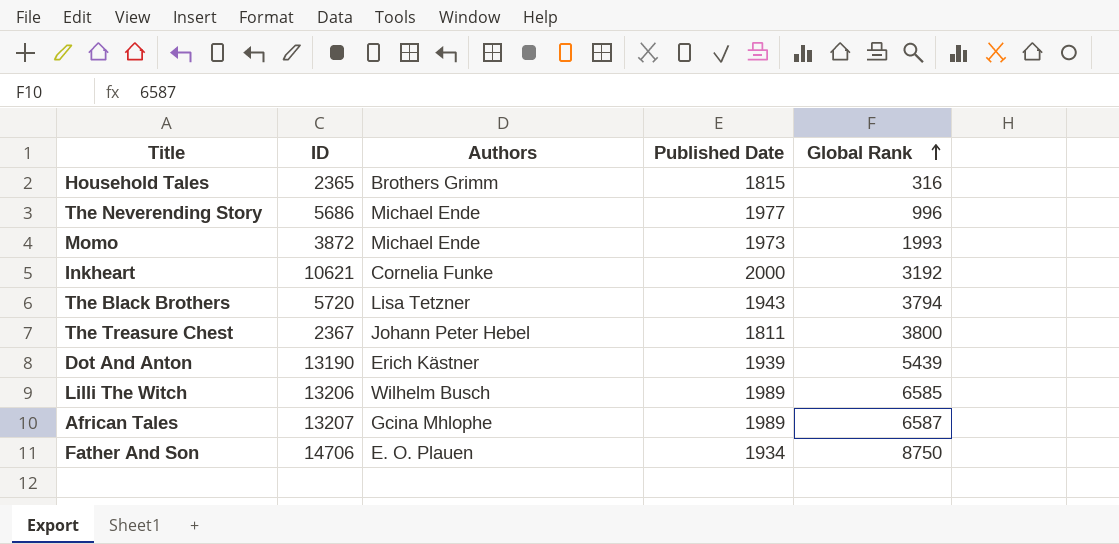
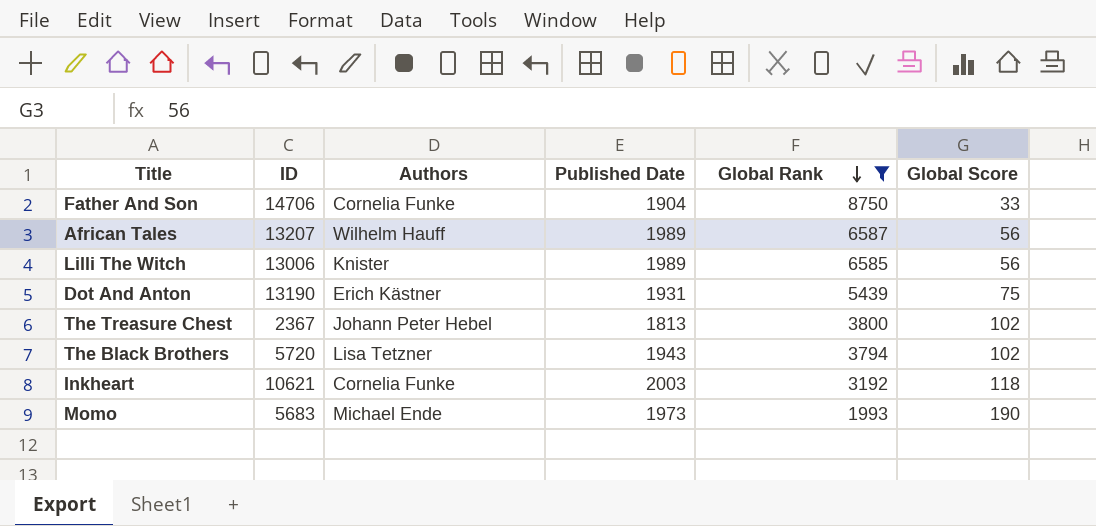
filter: none -> Global Rank >= 1993
row order: Global Rank ascending -> Global Rank descending
column Global Score | position: none -> 6
Father And Son | Authors: E. O. Plauen -> Cornelia Funke
Father And Son | Published Date: 1934 -> 1904
African Tales | Authors: Gcina Mhlophe -> Wilhelm Hauff
Lilli The Witch | ID: 13206 -> 13006
Lilli The Witch | Authors: Wilhelm Busch -> Knister
Dot And Anton | Published Date: 1939 -> 1931
The Treasure Chest | Published Date: 1811 -> 1813
Inkheart | Published Date: 2000 -> 2003
Momo | ID: 3872 -> 5683

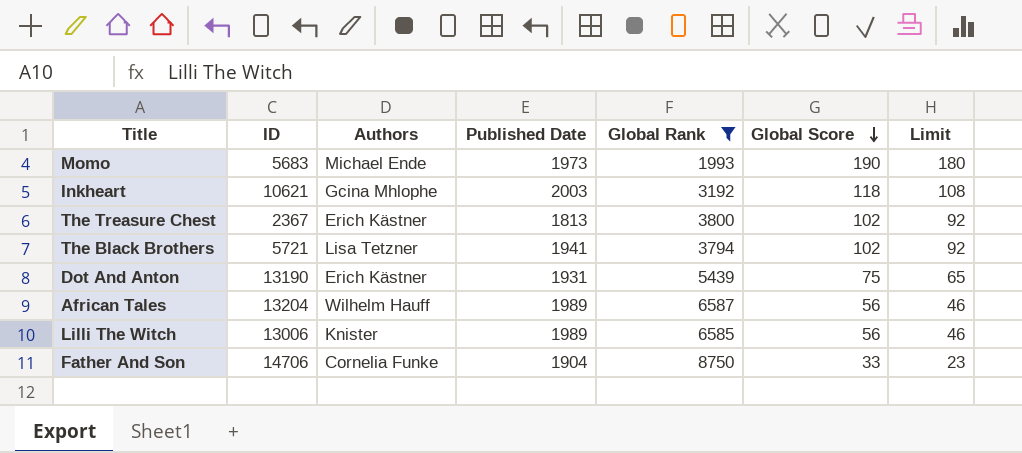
row order: Global Rank descending -> Global Score descending
column Limit | formula: none -> [Global Score] - 10
Inkheart | Authors: Cornelia Funke -> Gcina Mhlophe
The Treasure Chest | Authors: Johann Peter Hebel -> Erich Kästner
The Black Brothers | ID: 5720 -> 5721
The Black Brothers | Published Date: 1943 -> 1941
African Tales | ID: 13207 -> 13204

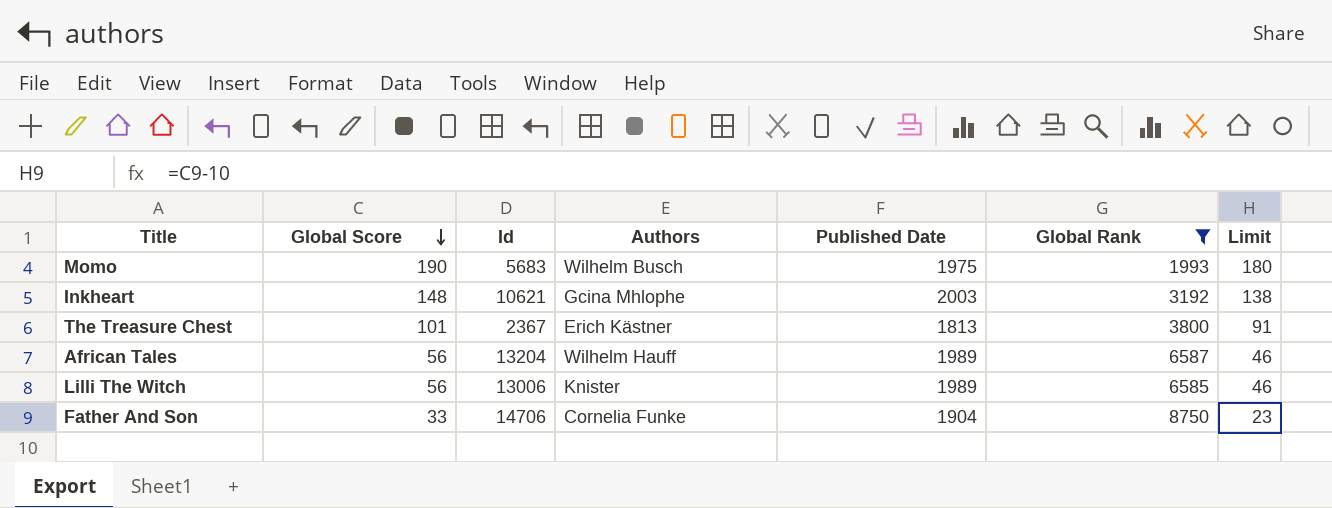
column Global Score | position: 6 -> 2
column name: ID -> Id
row The Black Brothers: 5721 | Lisa Tetzner | 1941 | 3794 | 102 | 92 -> none
row Dot And Anton: 13190 | Erich Kästner | 1931 | 5439 | 75 | 65 -> none
Momo | Authors: Michael Ende -> Wilhelm Busch
Momo | Published Date: 1973 -> 1975
Inkheart | Global Score: 118 -> 148
Inkheart | Limit: 108 -> 138
The Treasure Chest | Global Score: 102 -> 101
The Treasure Chest | Limit: 92 -> 91

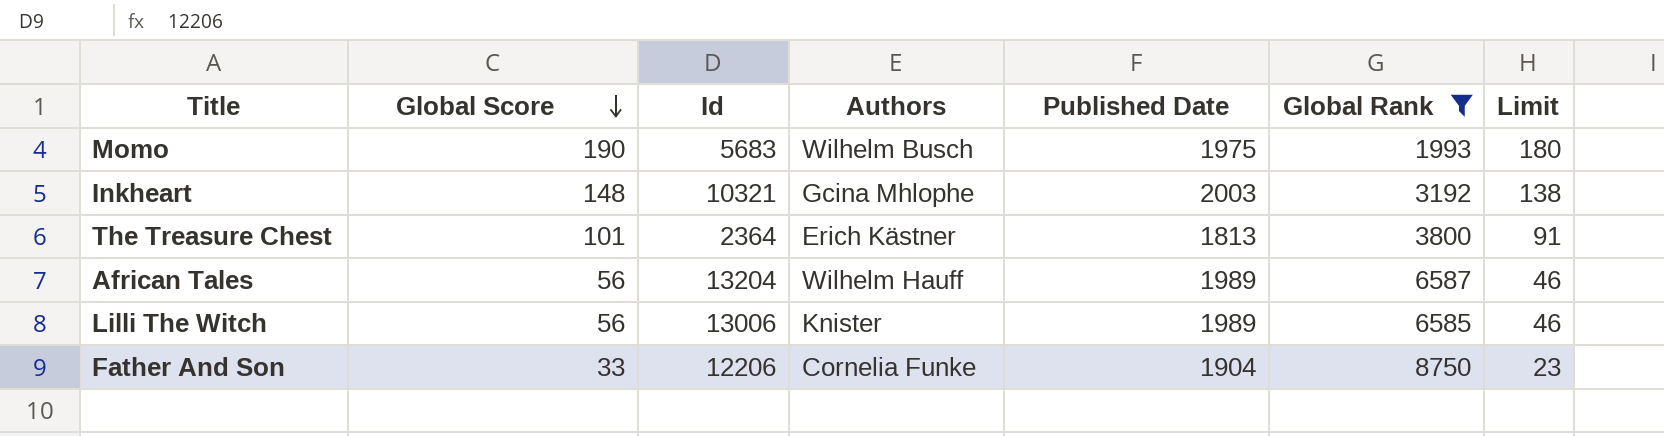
Inkheart | Id: 10621 -> 10321
The Treasure Chest | Id: 2367 -> 2364
Father And Son | Id: 14706 -> 12206

